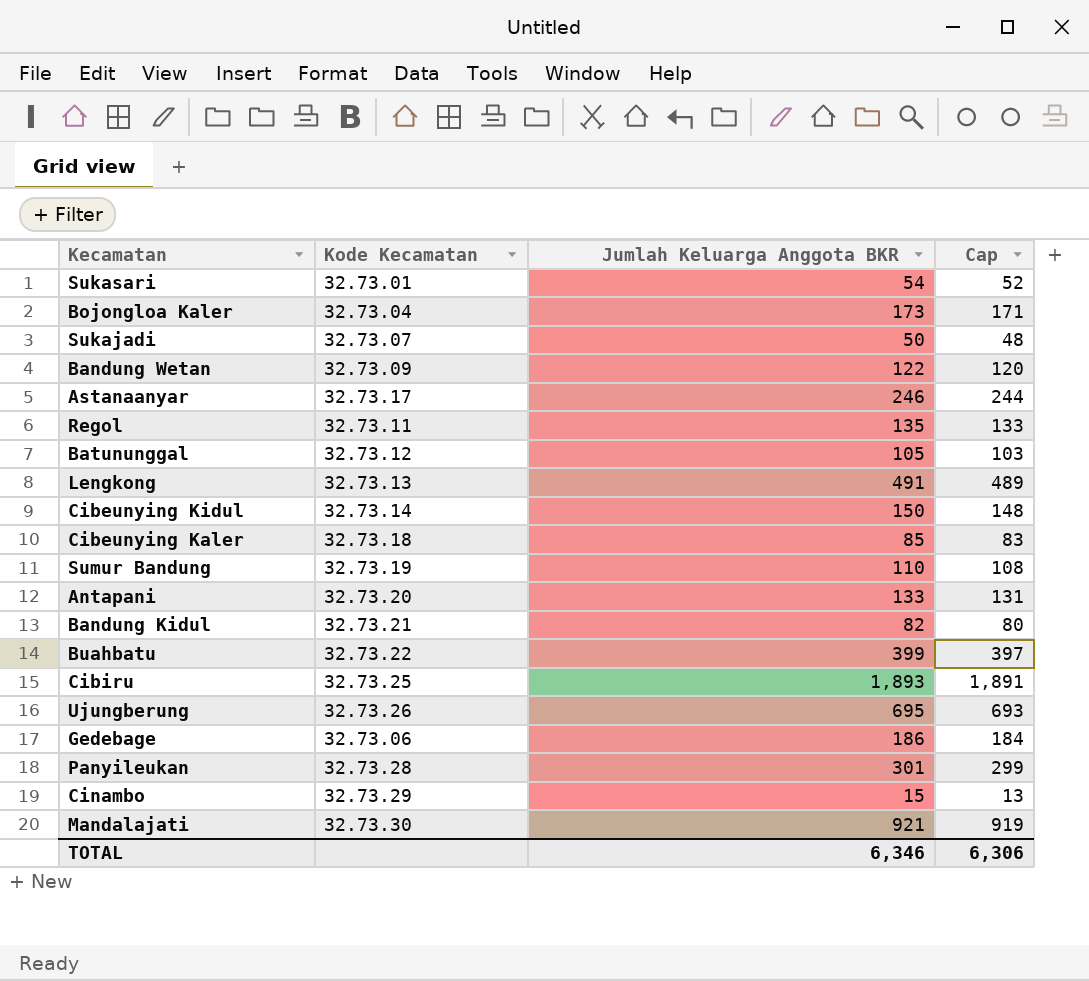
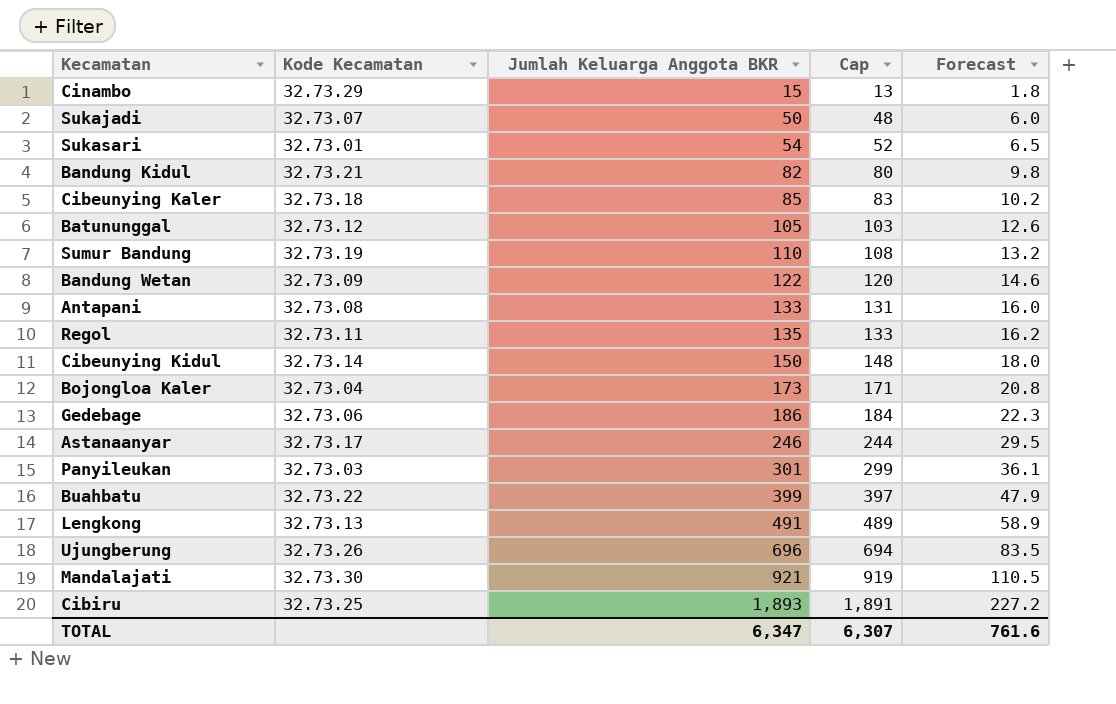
row order: none -> Jumlah Keluarga Anggota BKR ascending
column Forecast | formula: none -> [Jumlah Keluarga Anggota BKR] * 0.12
Antapani | Kode Kecamatan: 32.73.20 -> 32.73.08
Panyileukan | Kode Kecamatan: 32.73.28 -> 32.73.03
Ujungberung | Jumlah Keluarga Anggota BKR: 695 -> 696
Ujungberung | Cap: 693 -> 694
TOTAL | Jumlah Keluarga Anggota BKR: 6,346 -> 6,347
TOTAL | Cap: 6,306 -> 6,307

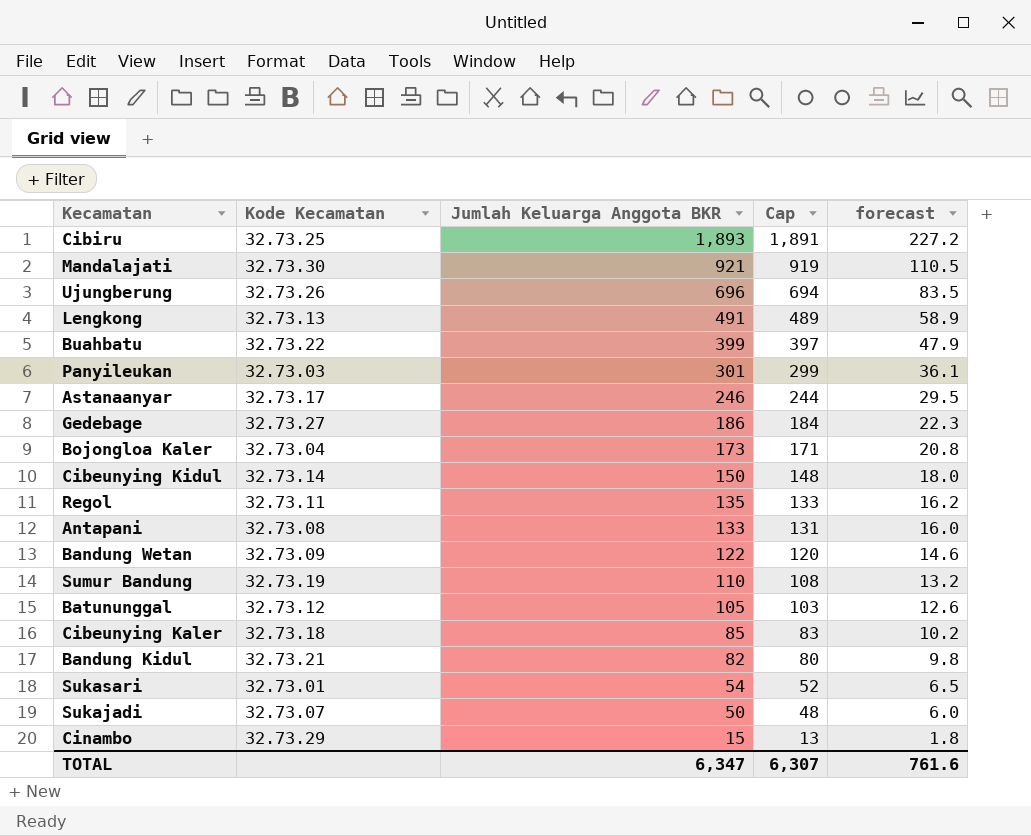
row order: Jumlah Keluarga Anggota BKR ascending -> Jumlah Keluarga Anggota BKR descending
column name: Forecast -> forecast
Gedebage | Kode Kecamatan: 32.73.06 -> 32.73.27

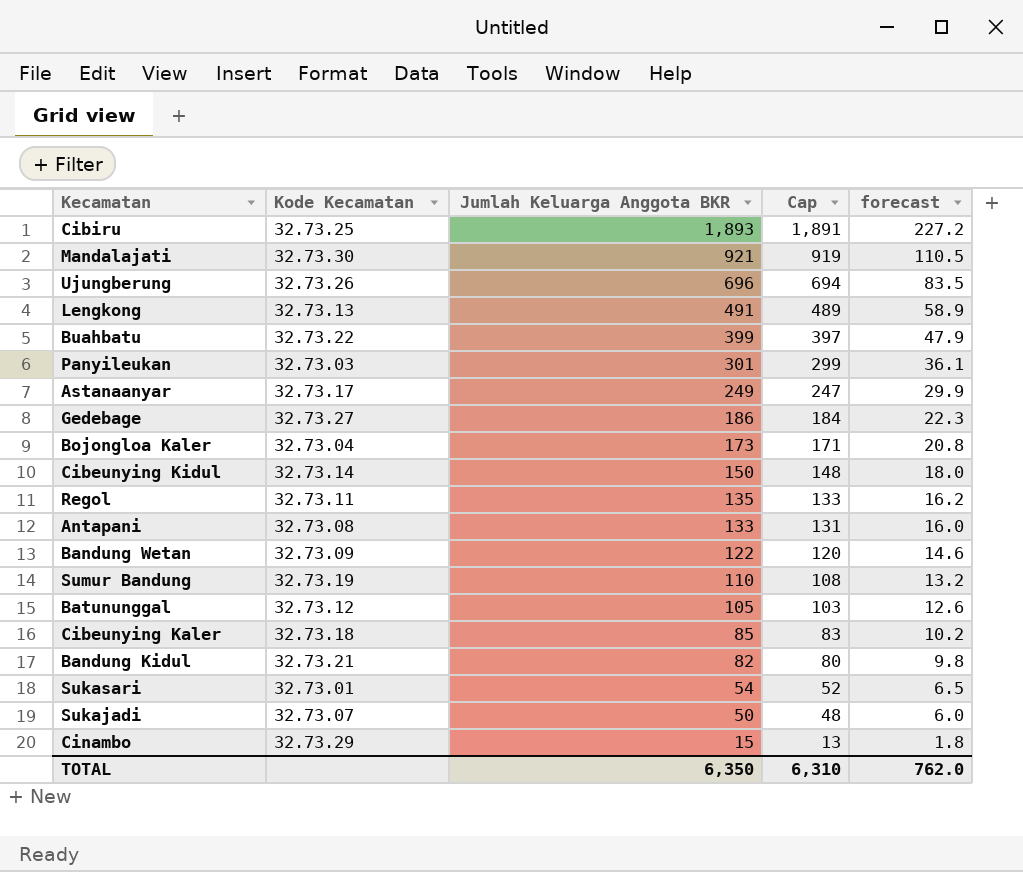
Astanaanyar | Jumlah Keluarga Anggota BKR: 246 -> 249
Astanaanyar | Cap: 244 -> 247
Astanaanyar | forecast: 29.5 -> 29.9
TOTAL | Jumlah Keluarga Anggota BKR: 6,347 -> 6,350
TOTAL | Cap: 6,307 -> 6,310
TOTAL | forecast: 761.6 -> 762.0

